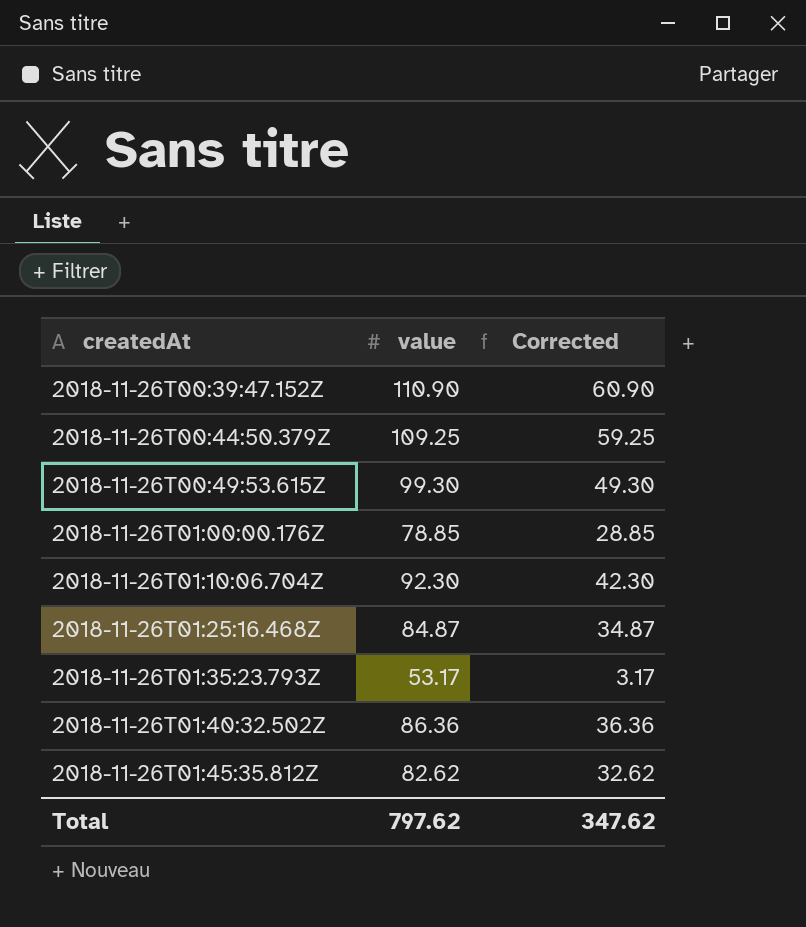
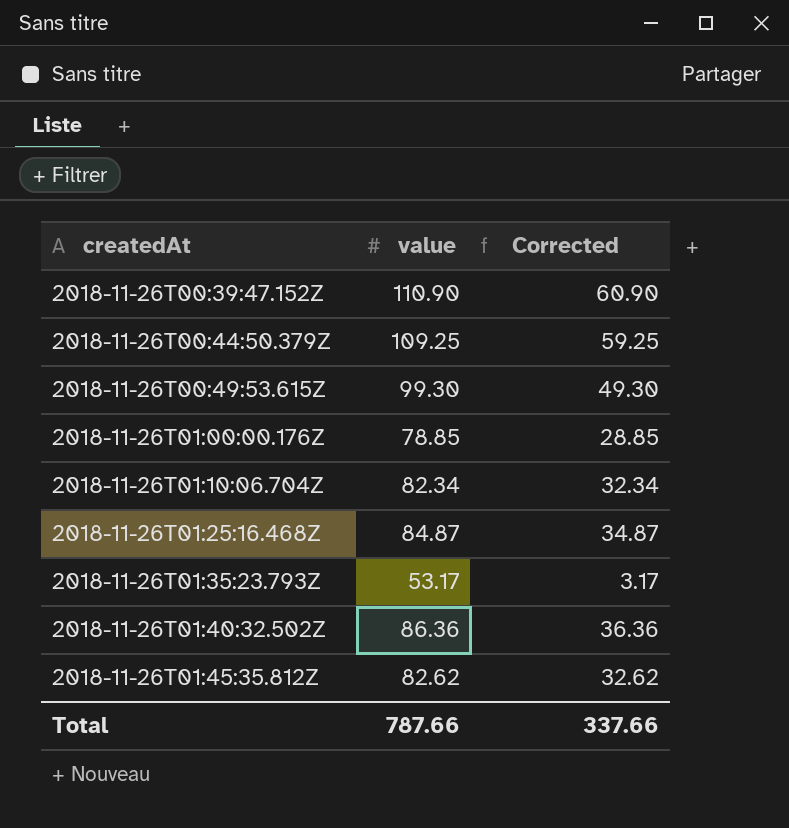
2018-11-26T01:10:06.704Z | value: 92.30 -> 82.34
2018-11-26T01:10:06.704Z | Corrected: 42.30 -> 32.34
Total | value: 797.62 -> 787.66
Total | Corrected: 347.62 -> 337.66

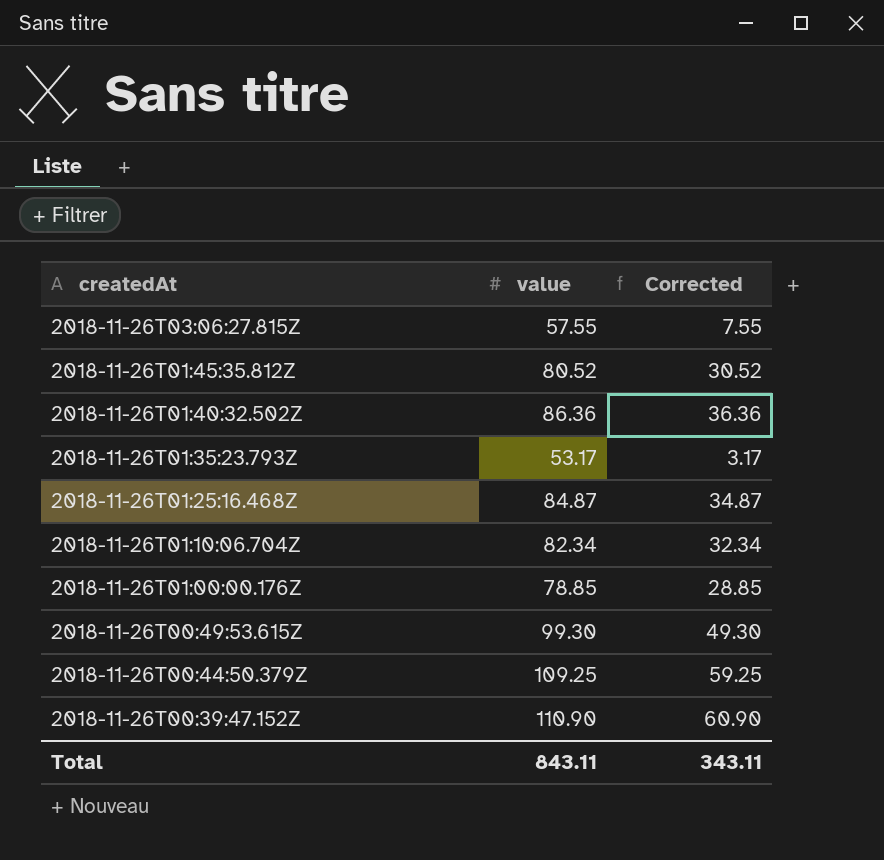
row order: createdAt ascending -> createdAt descending
row 2018-11-26T03:06:27.815Z: none -> 57.55 | 7.55
2018-11-26T01:45:35.812Z | value: 82.62 -> 80.52
2018-11-26T01:45:35.812Z | Corrected: 32.62 -> 30.52
Total | value: 787.66 -> 843.11
Total | Corrected: 337.66 -> 343.11

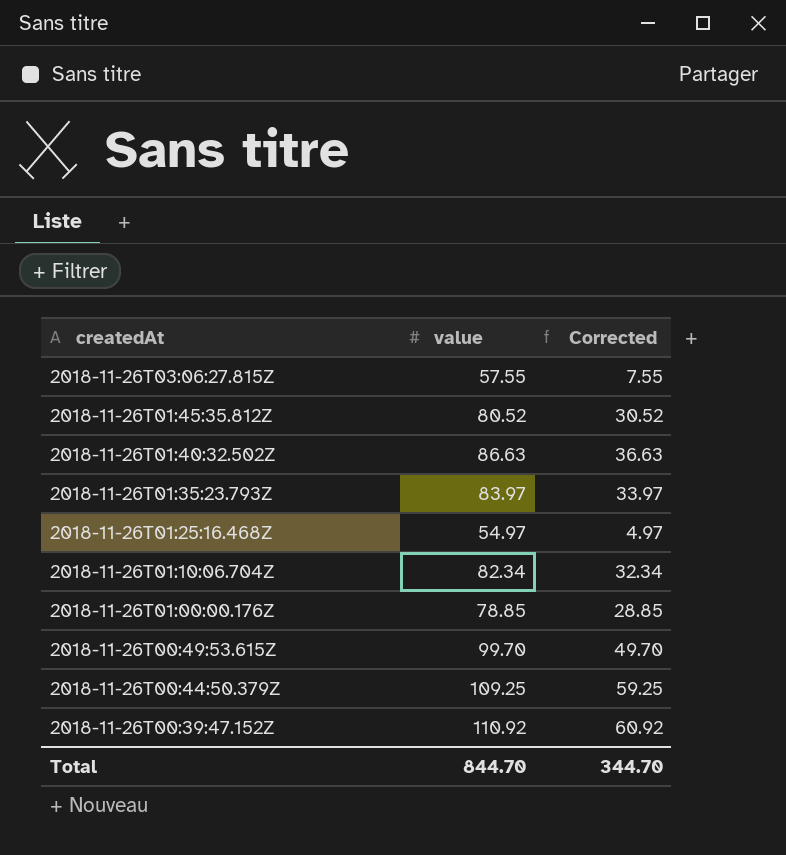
2018-11-26T01:40:32.502Z | value: 86.36 -> 86.63
2018-11-26T01:40:32.502Z | Corrected: 36.36 -> 36.63
2018-11-26T01:35:23.793Z | value: 53.17 -> 83.97
2018-11-26T01:35:23.793Z | Corrected: 3.17 -> 33.97
2018-11-26T01:25:16.468Z | value: 84.87 -> 54.97
2018-11-26T01:25:16.468Z | Corrected: 34.87 -> 4.97
2018-11-26T00:49:53.615Z | value: 99.30 -> 99.70
2018-11-26T00:49:53.615Z | Corrected: 49.30 -> 49.70
2018-11-26T00:39:47.152Z | value: 110.90 -> 110.92
2018-11-26T00:39:47.152Z | Corrected: 60.90 -> 60.92
Total | value: 843.11 -> 844.70
Total | Corrected: 343.11 -> 344.70

